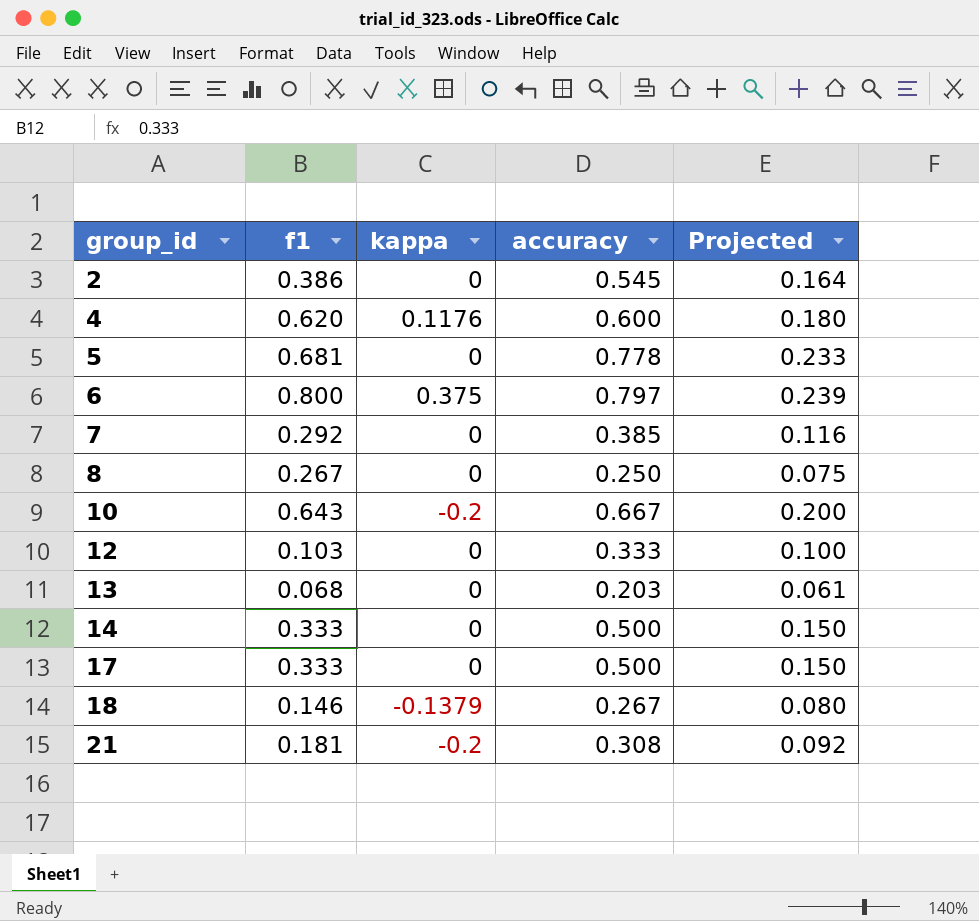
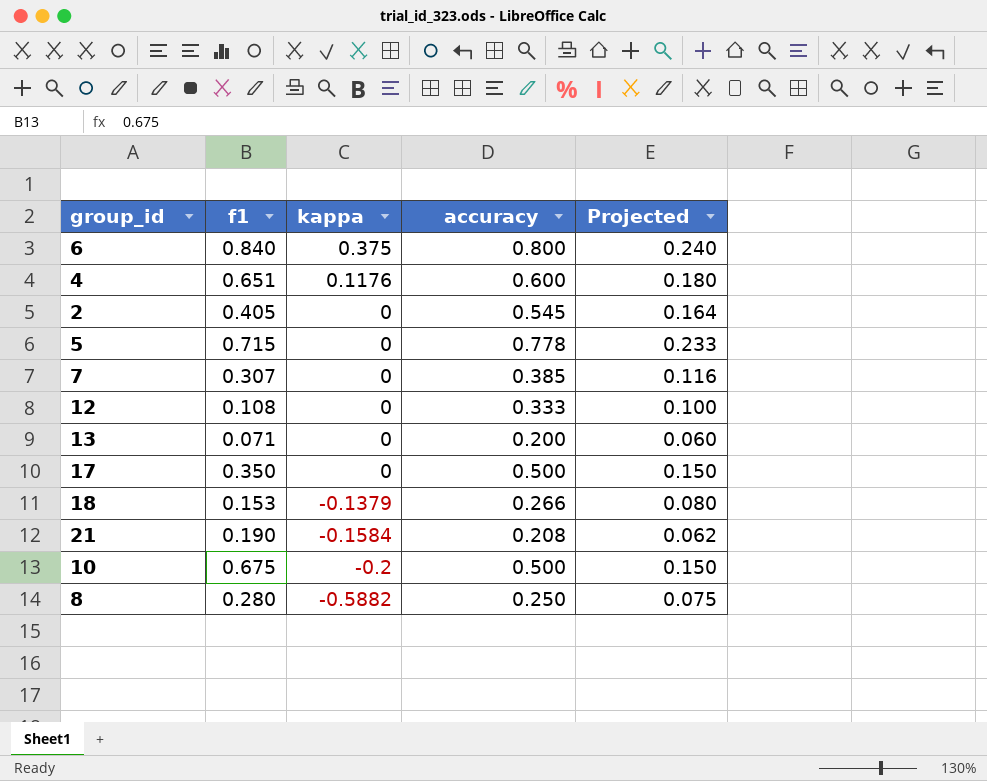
row order: group_id ascending -> kappa descending
row 14: 0.333 | 0 | 0.500 | 0.150 -> none
6 | f1: 0.800 -> 0.840
6 | accuracy: 0.797 -> 0.800
6 | Projected: 0.239 -> 0.240
4 | f1: 0.620 -> 0.651
2 | f1: 0.386 -> 0.405
5 | f1: 0.681 -> 0.715
7 | f1: 0.292 -> 0.307
12 | f1: 0.103 -> 0.108
13 | f1: 0.068 -> 0.071
13 | accuracy: 0.203 -> 0.200
13 | Projected: 0.061 -> 0.060
17 | f1: 0.333 -> 0.350
18 | f1: 0.146 -> 0.153
18 | accuracy: 0.267 -> 0.266
21 | f1: 0.181 -> 0.190
21 | kappa: -0.2 -> -0.1584
21 | accuracy: 0.308 -> 0.208
21 | Projected: 0.092 -> 0.062
10 | f1: 0.643 -> 0.675
10 | accuracy: 0.667 -> 0.500
10 | Projected: 0.200 -> 0.150
8 | f1: 0.267 -> 0.280
8 | kappa: 0 -> -0.5882

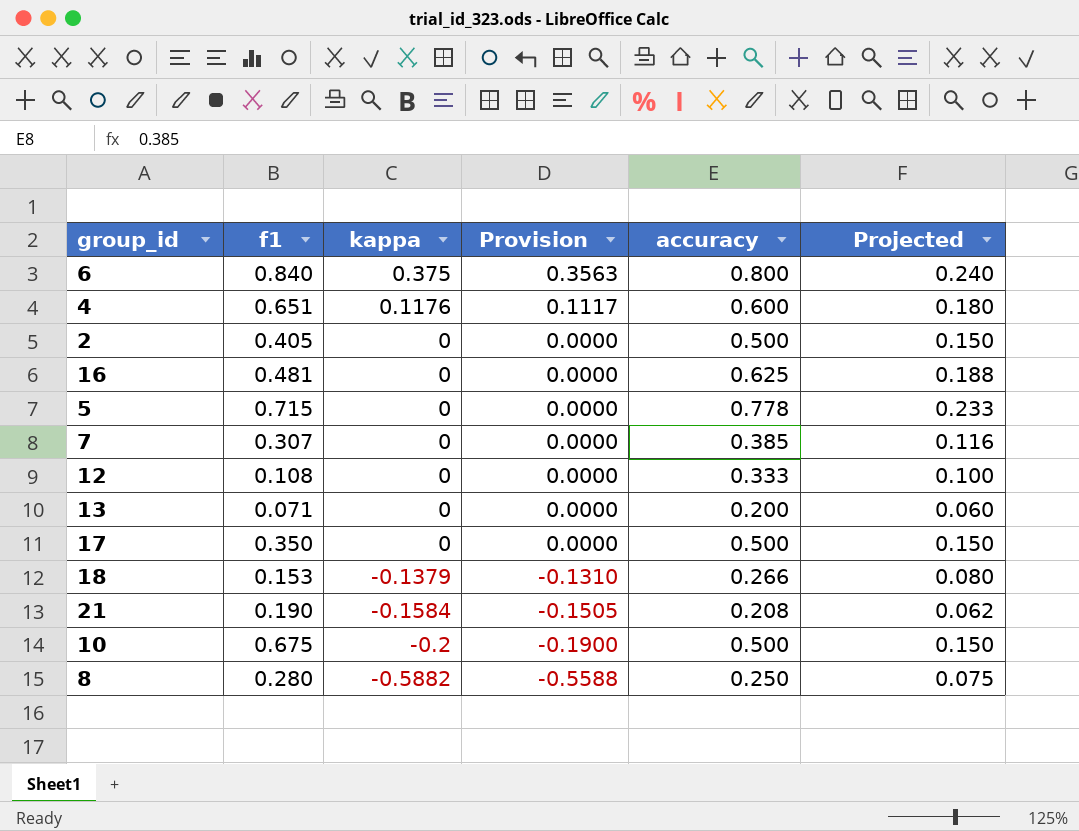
column Provision | formula: none -> [kappa] * 0.95
2 | accuracy: 0.545 -> 0.500
2 | Projected: 0.164 -> 0.150
row 16: none -> 0.481 | 0 | 0.0000 | 0.625 | 0.188

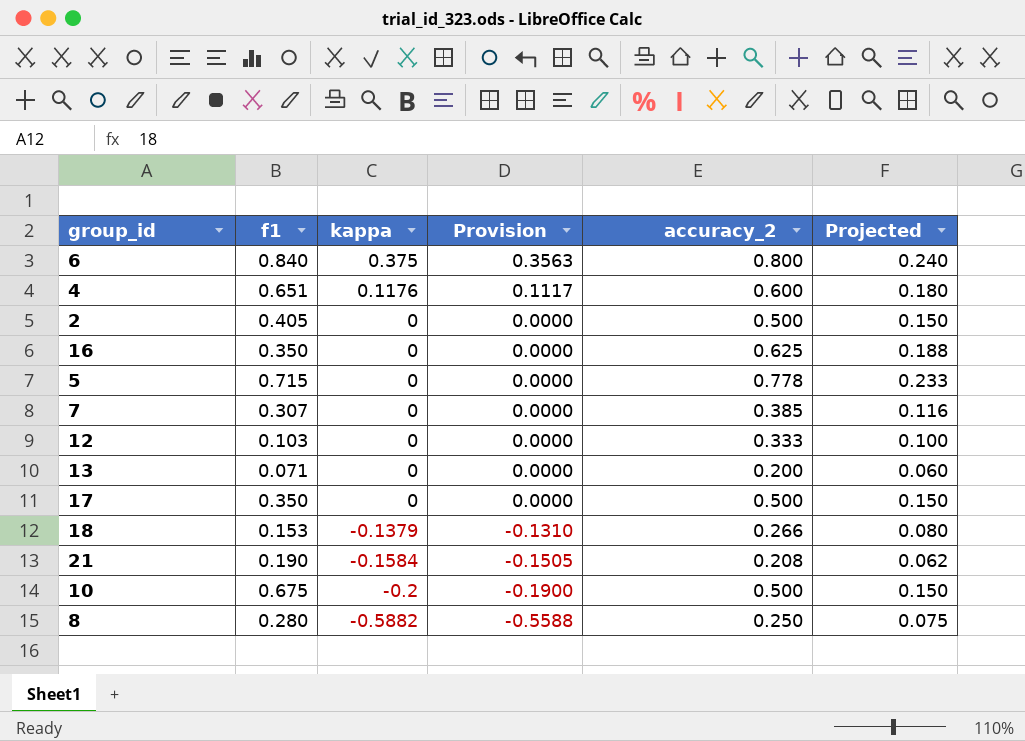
column name: accuracy -> accuracy_2
16 | f1: 0.481 -> 0.350
12 | f1: 0.108 -> 0.103

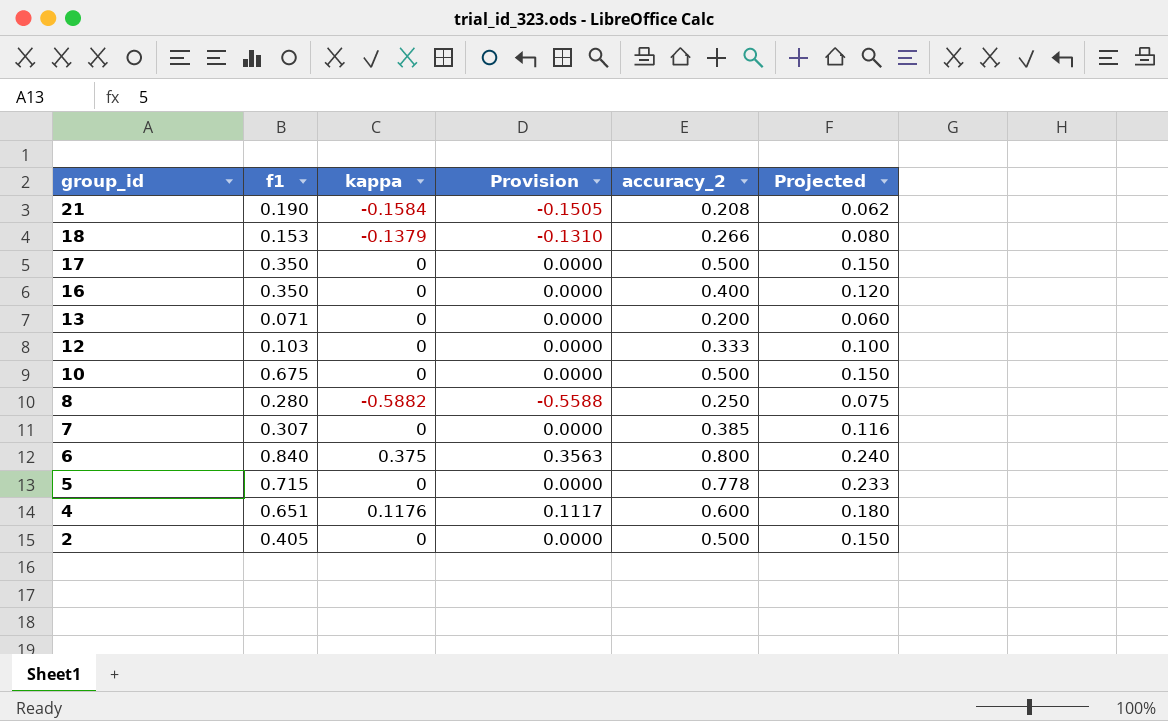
row order: kappa descending -> group_id descending
16 | accuracy_2: 0.625 -> 0.400
16 | Projected: 0.188 -> 0.120
10 | kappa: -0.2 -> 0
10 | Provision: -0.1900 -> 0.0000

